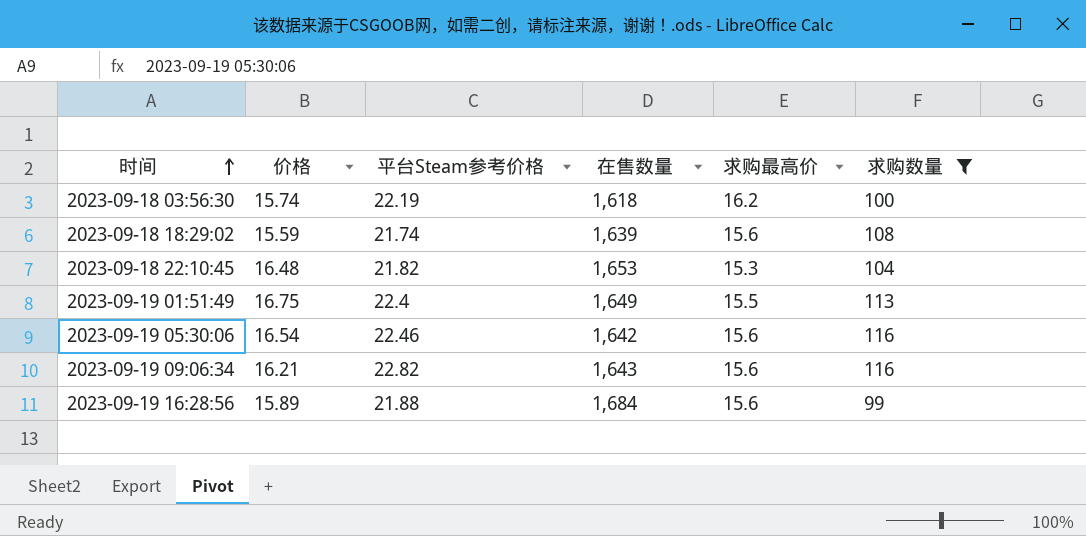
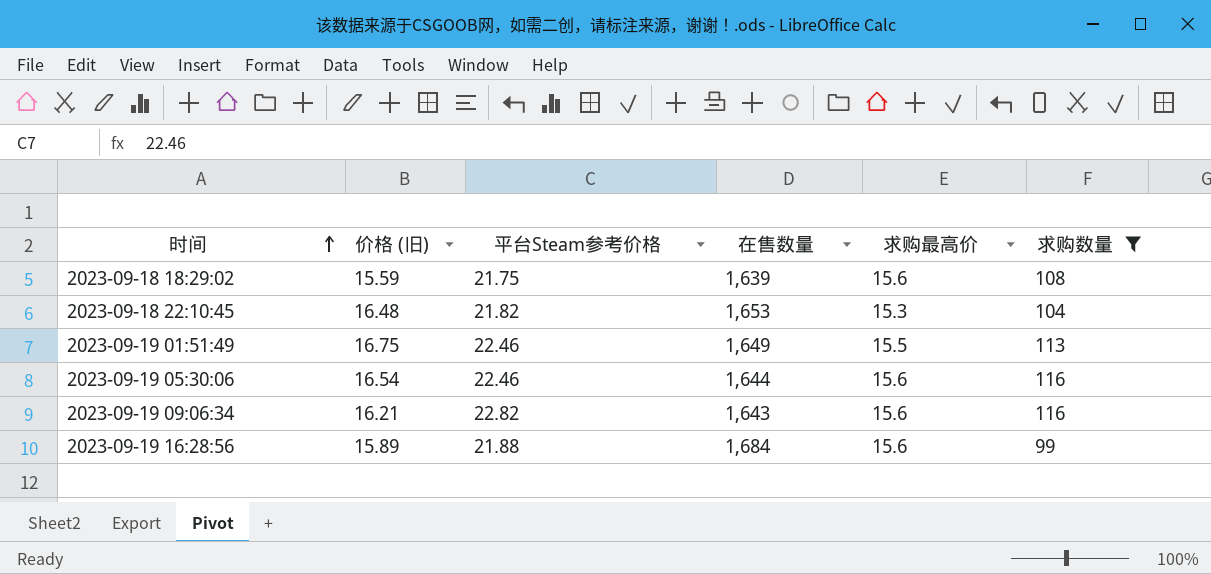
column name: 价格 -> 价格 (旧)
row 2023-09-18 03:56:30: 15.74 | 22.19 | 1,618 | 16.2 | 100 -> none
2023-09-18 18:29:02 | 平台Steam参考价格: 21.74 -> 21.75
2023-09-19 01:51:49 | 平台Steam参考价格: 22.4 -> 22.46
2023-09-19 05:30:06 | 在售数量: 1,642 -> 1,644

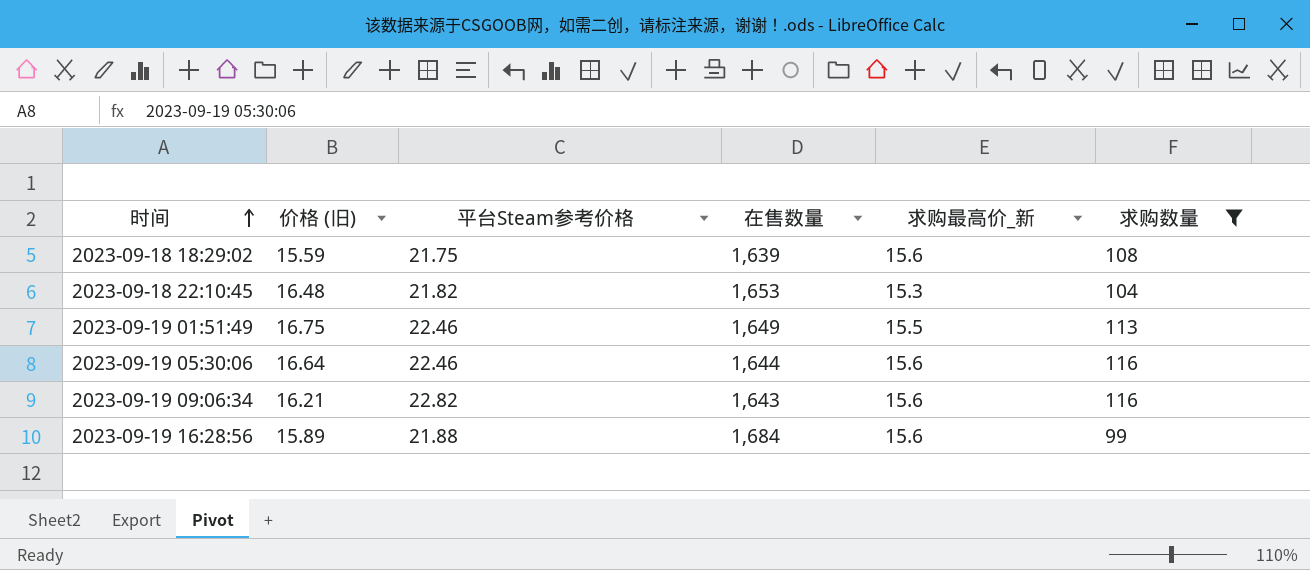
column name: 求购最高价 -> 求购最高价_新
2023-09-19 05:30:06 | 价格 (旧): 16.54 -> 16.64

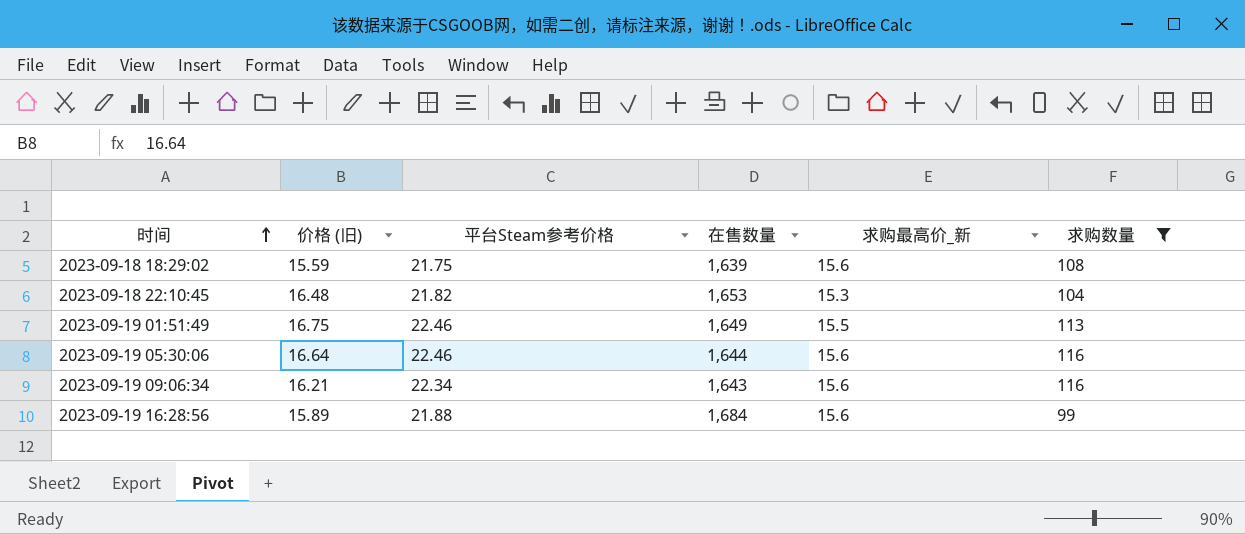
2023-09-19 09:06:34 | 平台Steam参考价格: 22.82 -> 22.34

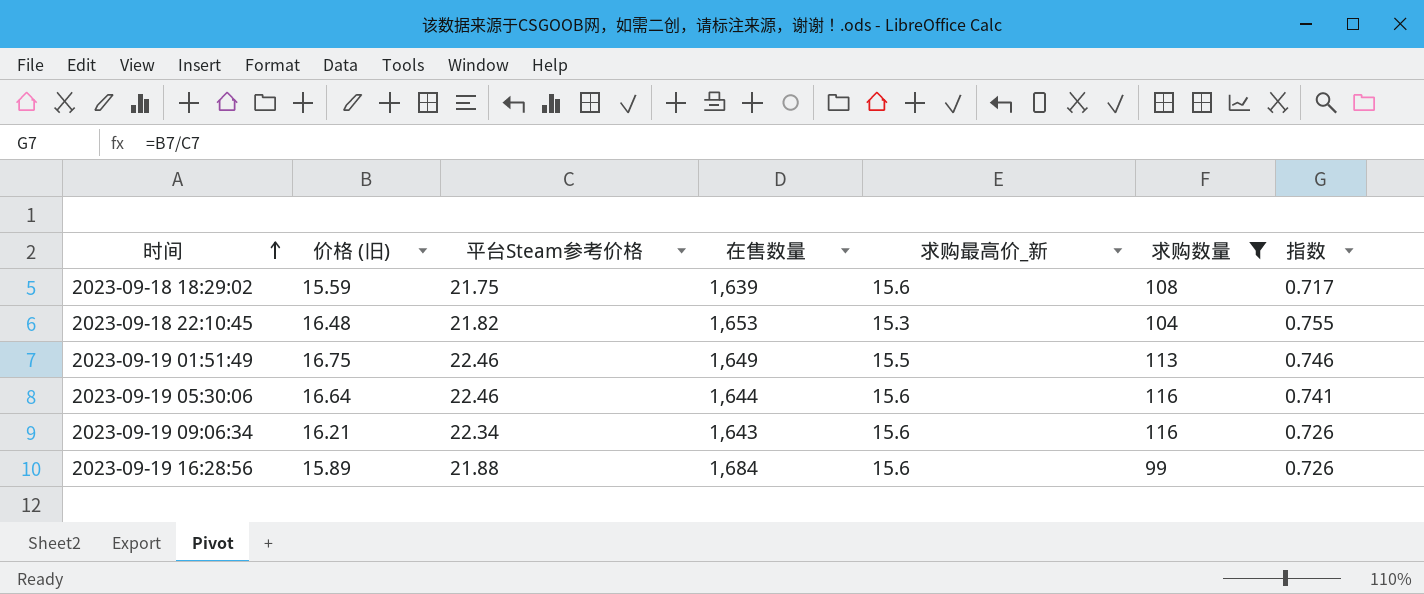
column 指数 | formula: none -> [价格 (旧)] / [平台Steam参考价格]

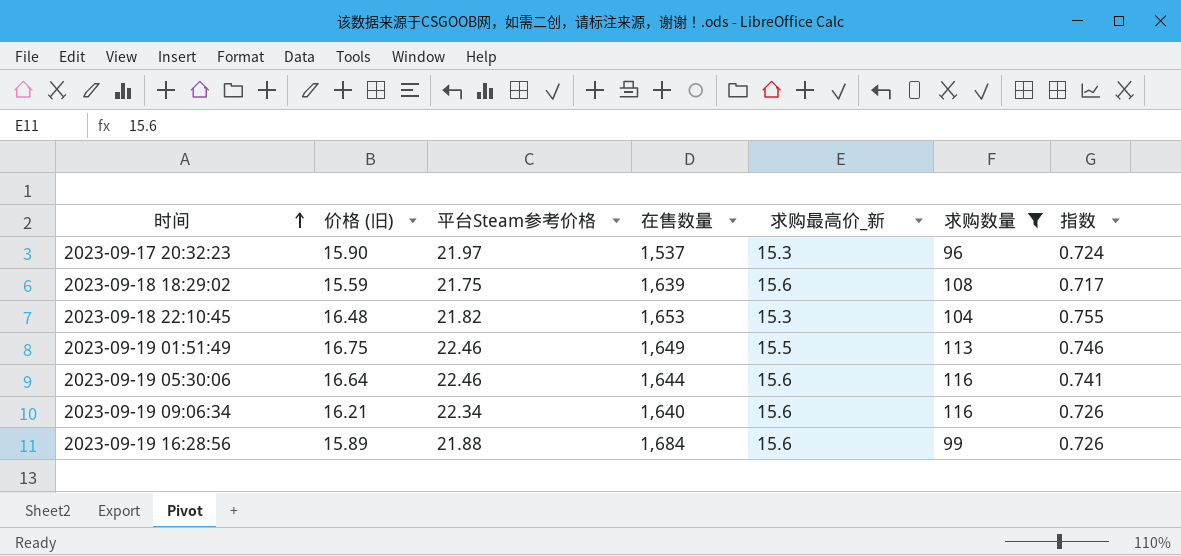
row 2023-09-17 20:32:23: none -> 15.90 | 21.97 | 1,537 | 15.3 | 96 | 0.724
2023-09-19 09:06:34 | 在售数量: 1,643 -> 1,640

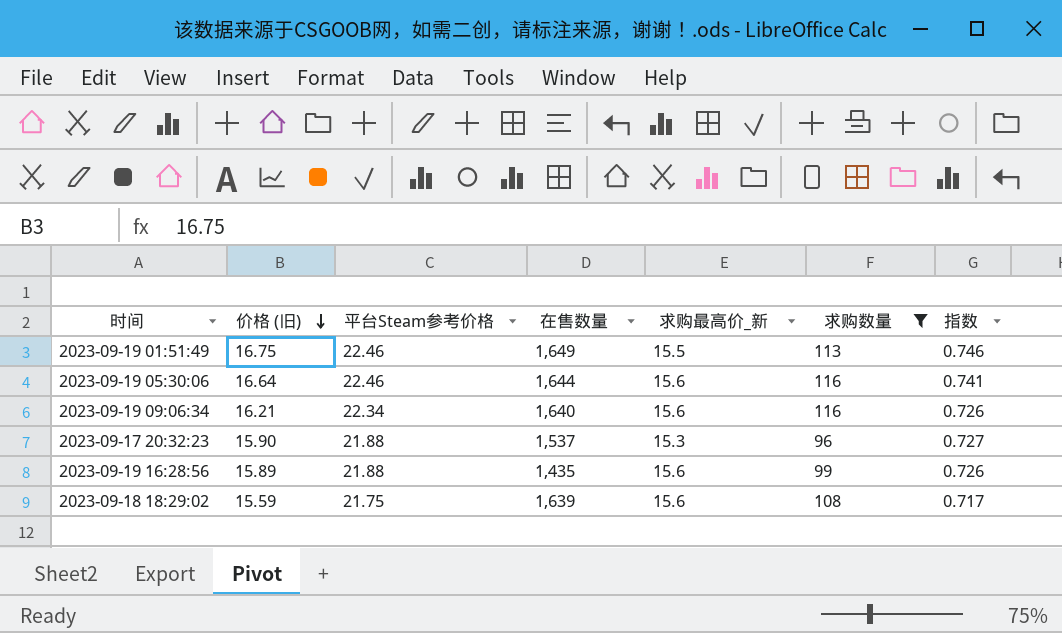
row order: 时间 ascending -> 价格 (旧) descending
row 2023-09-18 22:10:45: 16.48 | 21.82 | 1,653 | 15.3 | 104 | 0.755 -> none
2023-09-17 20:32:23 | 平台Steam参考价格: 21.97 -> 21.88
2023-09-17 20:32:23 | 指数: 0.724 -> 0.727
2023-09-19 16:28:56 | 在售数量: 1,684 -> 1,435

